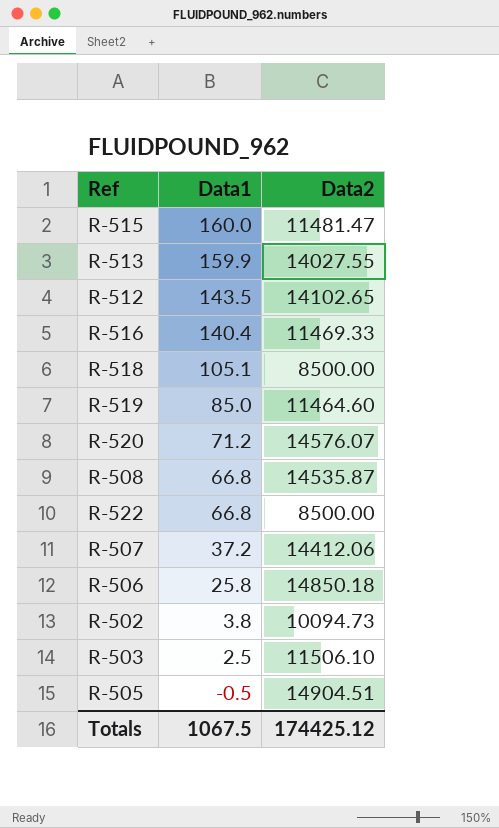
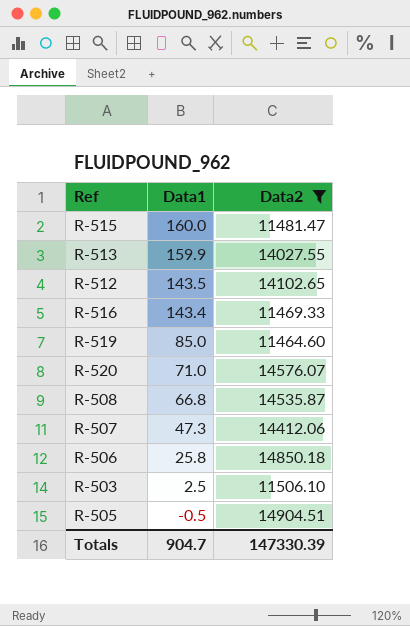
filter: none -> Data2 >= 11464.60
R-516 | Data1: 140.4 -> 143.4
R-520 | Data1: 71.2 -> 71.0
R-507 | Data1: 37.2 -> 47.3
Totals | Data1: 1067.5 -> 904.7
Totals | Data2: 174425.12 -> 147330.39

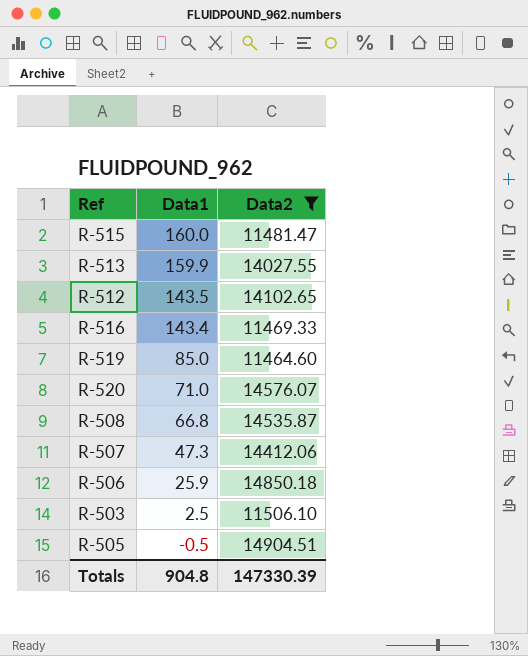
R-506 | Data1: 25.8 -> 25.9
Totals | Data1: 904.7 -> 904.8

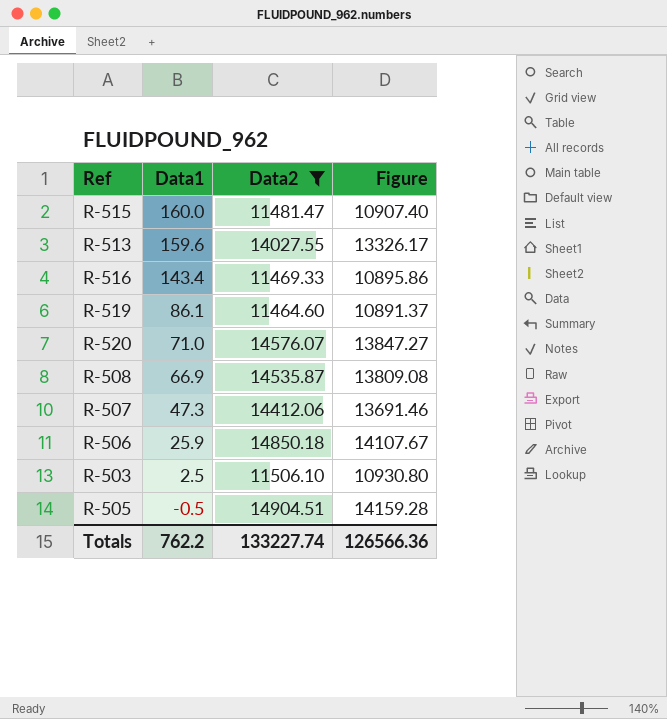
column Figure | formula: none -> [Data2] * 0.95
row R-512: 143.5 | 14102.65 -> none
R-513 | Data1: 159.9 -> 159.6
R-519 | Data1: 85.0 -> 86.1
R-508 | Data1: 66.8 -> 66.9
Totals | Data1: 904.8 -> 762.2
Totals | Data2: 147330.39 -> 133227.74

